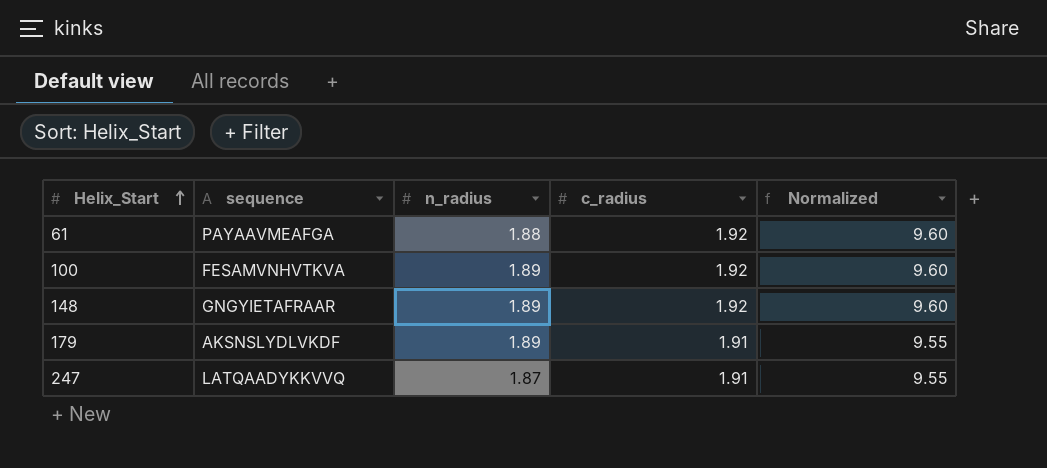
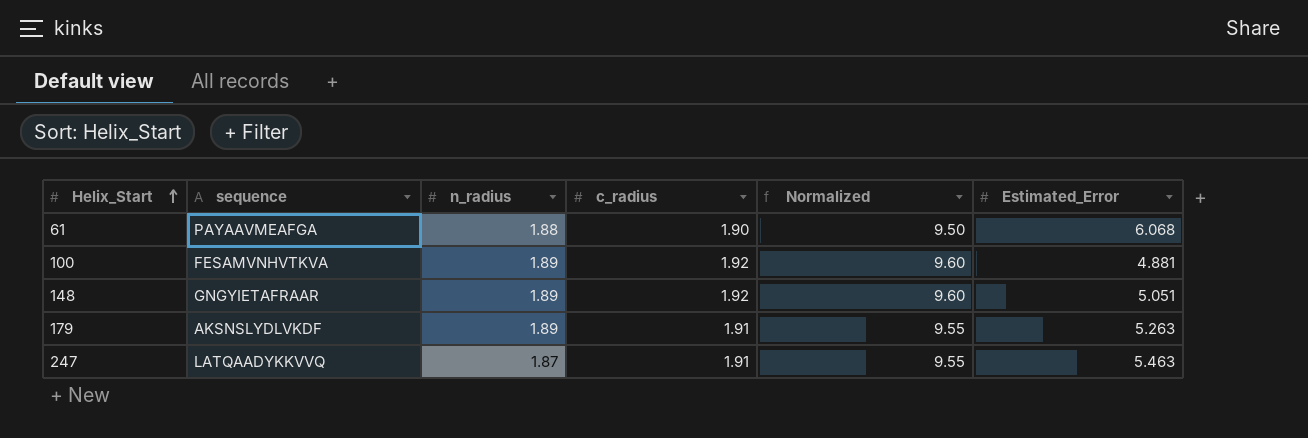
column Estimated_Error | position: none -> 6
61 | c_radius: 1.92 -> 1.90
61 | Normalized: 9.60 -> 9.50

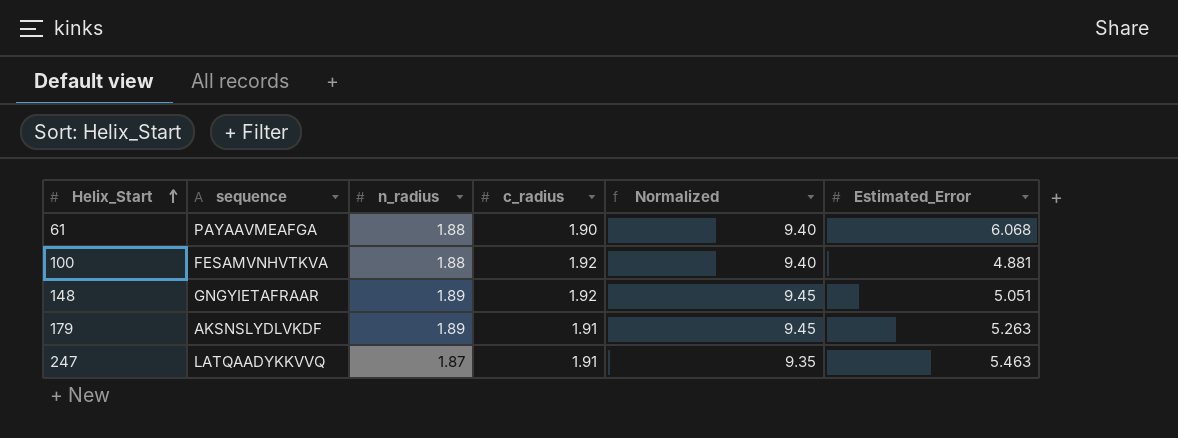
column Normalized | formula: [c_radius] * 5 -> [n_radius] * 5
100 | n_radius: 1.89 -> 1.88

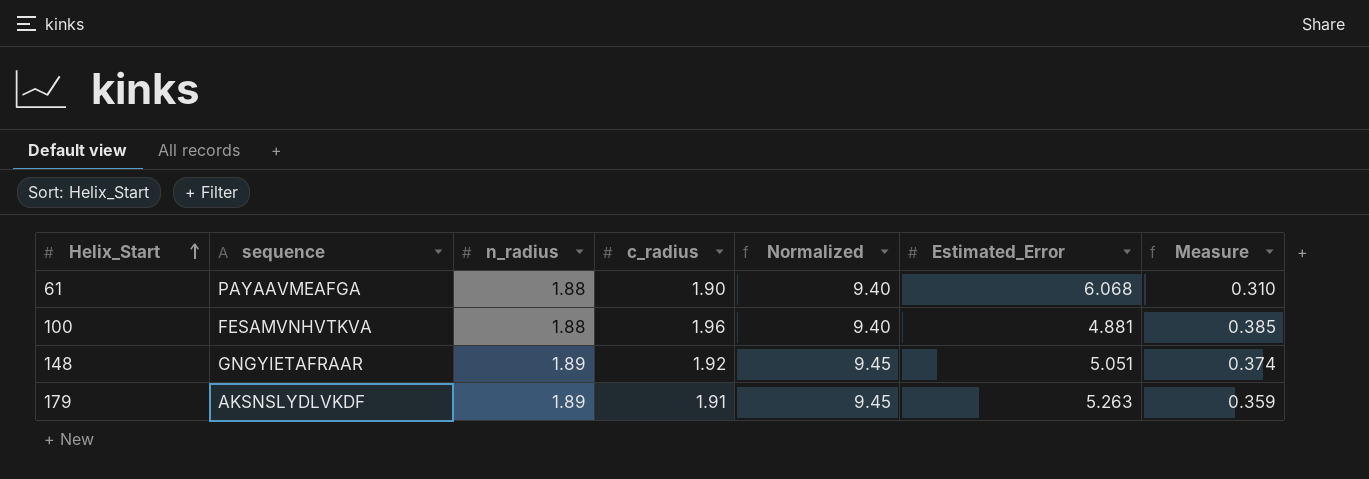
column Measure | formula: none -> [n_radius] / [Estimated_Error]
row 247: LATQAADYKKVVQ | 1.87 | 1.91 | 9.35 | 5.463 -> none
100 | c_radius: 1.92 -> 1.96

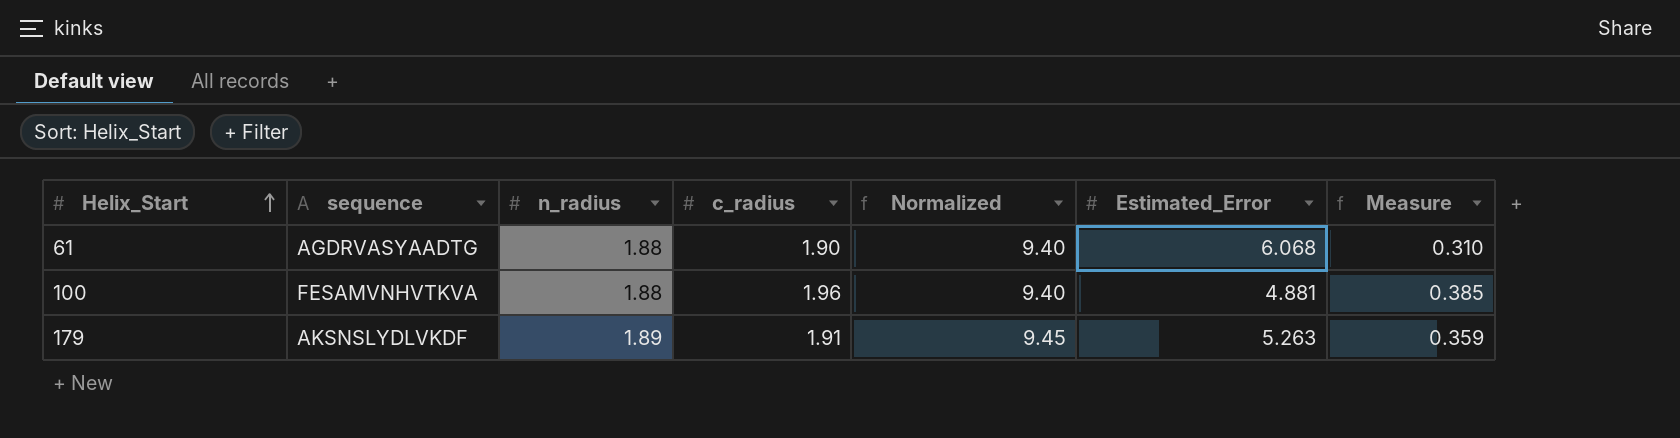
row 148: GNGYIETAFRAAR | 1.89 | 1.92 | 9.45 | 5.051 | 0.374 -> none
61 | sequence: PAYAAVMEAFGA -> AGDRVASYAADTG

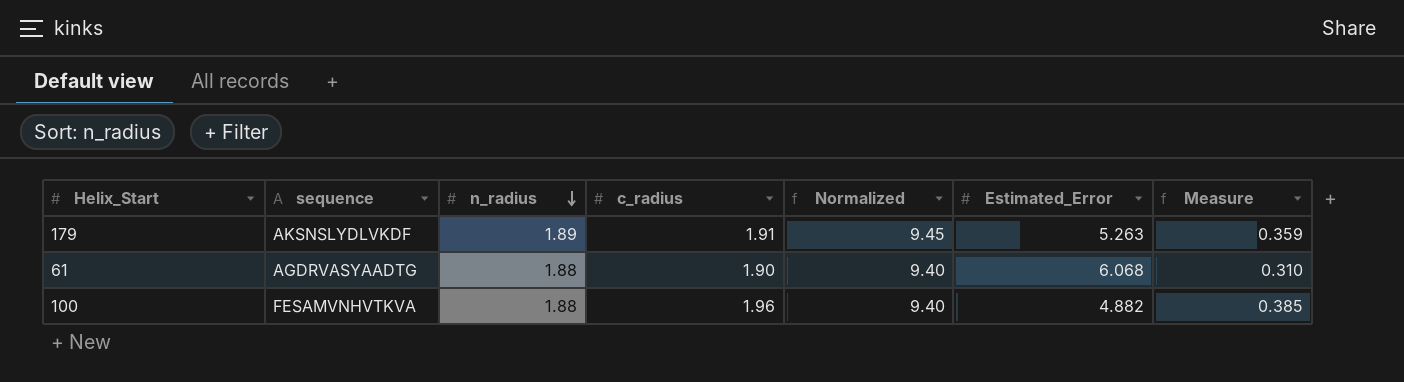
row order: Helix_Start ascending -> n_radius descending
100 | Estimated_Error: 4.881 -> 4.882

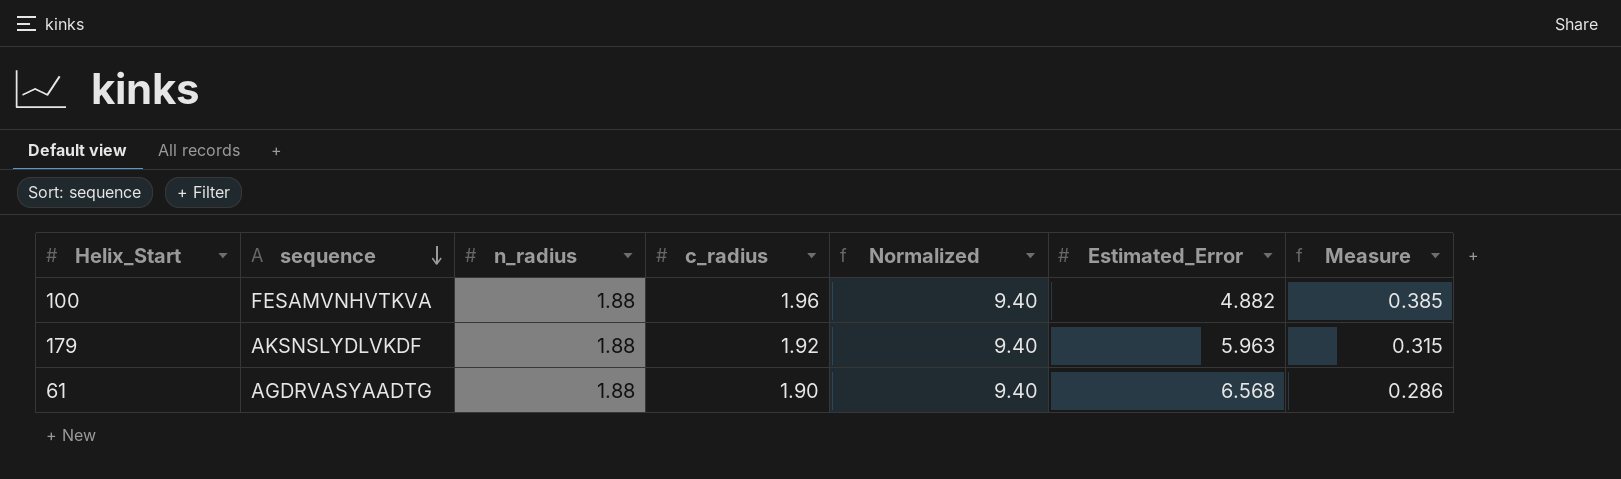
row order: n_radius descending -> sequence descending
179 | n_radius: 1.89 -> 1.88
179 | c_radius: 1.91 -> 1.92
179 | Normalized: 9.45 -> 9.40
179 | Estimated_Error: 5.263 -> 5.963
179 | Measure: 0.359 -> 0.315
61 | Estimated_Error: 6.068 -> 6.568
61 | Measure: 0.310 -> 0.286

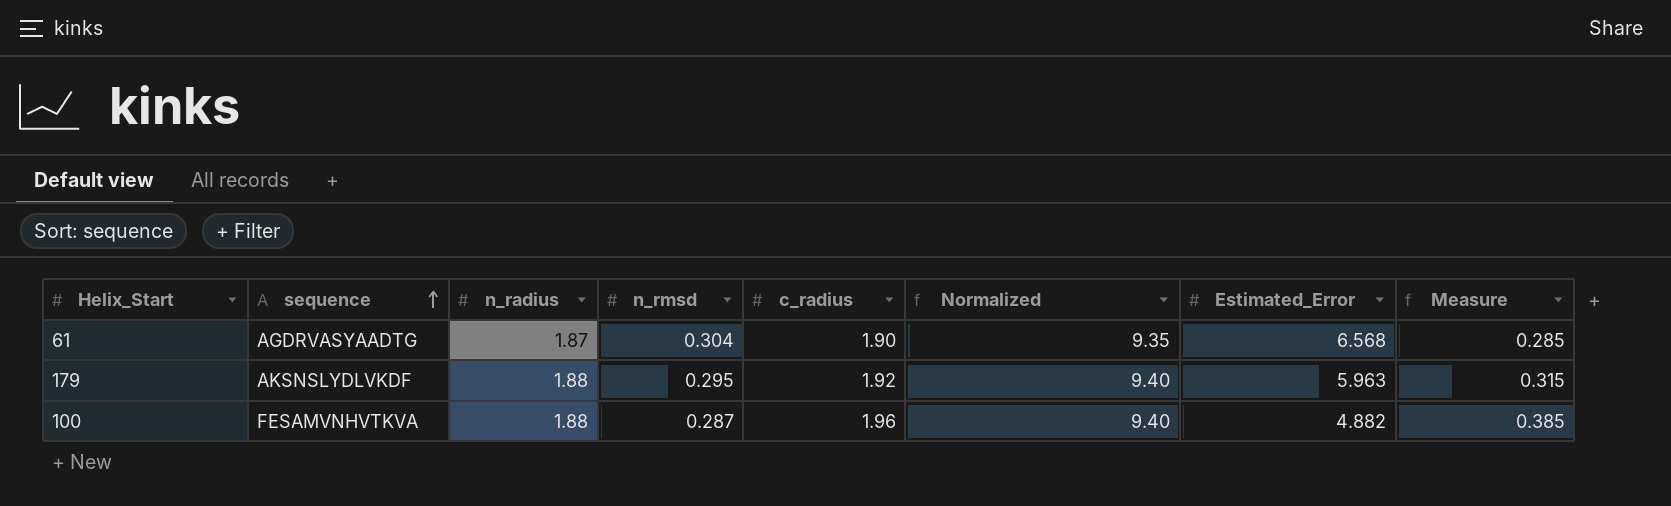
row order: sequence descending -> sequence ascending
column n_rmsd | position: none -> 4
61 | n_radius: 1.88 -> 1.87
61 | Normalized: 9.40 -> 9.35
61 | Measure: 0.286 -> 0.285

